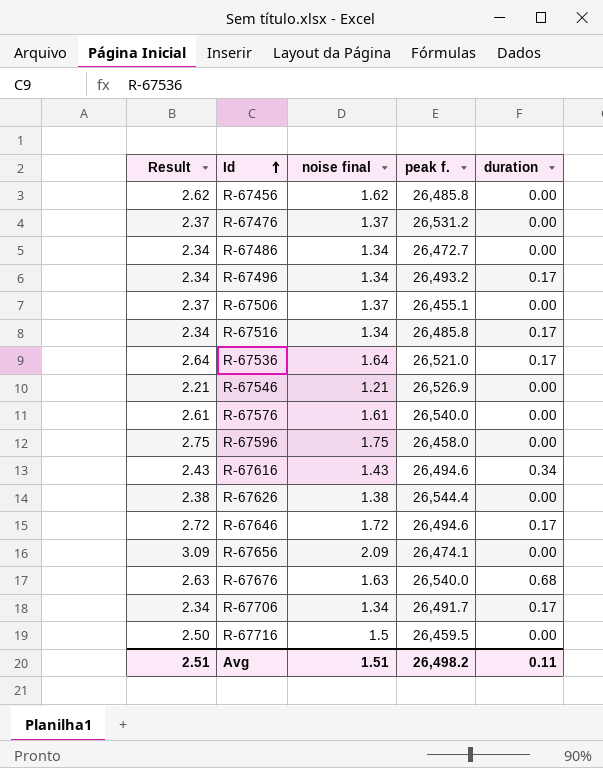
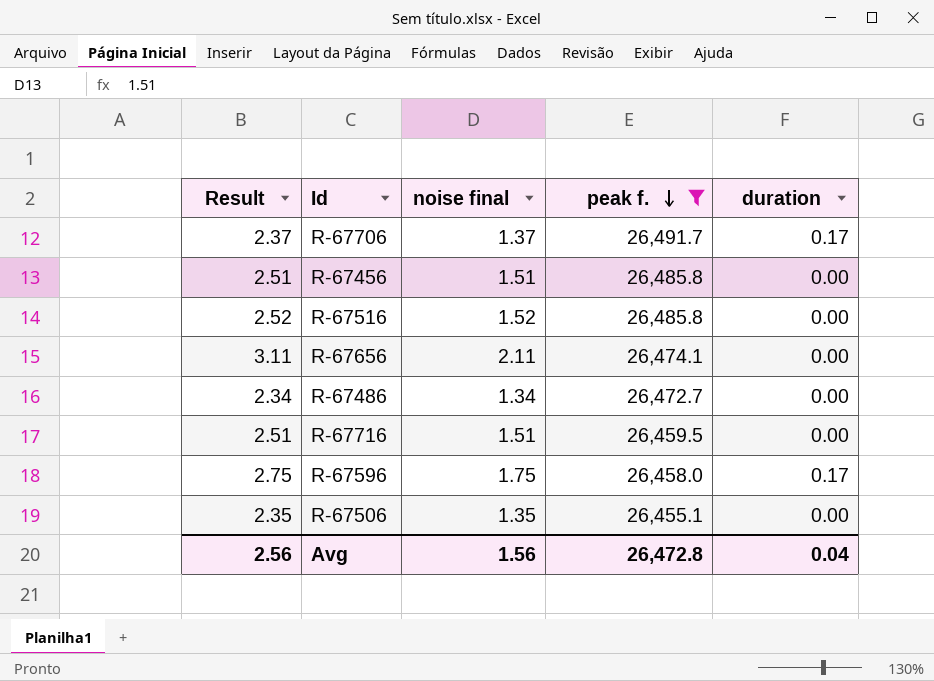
filter: none -> peak f. <= 26,491.7
row order: Id ascending -> peak f. descending
R-67706 | Result: 2.34 -> 2.37
R-67706 | noise final: 1.34 -> 1.37
R-67456 | Result: 2.62 -> 2.51
R-67456 | noise final: 1.62 -> 1.51
R-67516 | Result: 2.34 -> 2.52
R-67516 | noise final: 1.34 -> 1.52
R-67516 | duration: 0.17 -> 0.00
R-67656 | Result: 3.09 -> 3.11
R-67656 | noise final: 2.09 -> 2.11
R-67716 | Result: 2.50 -> 2.51
R-67716 | noise final: 1.5 -> 1.51
R-67596 | duration: 0.00 -> 0.17
R-67506 | Result: 2.37 -> 2.35
R-67506 | noise final: 1.37 -> 1.35
Avg | Result: 2.51 -> 2.56
Avg | noise final: 1.51 -> 1.56
Avg | peak f.: 26,498.2 -> 26,472.8
Avg | duration: 0.11 -> 0.04

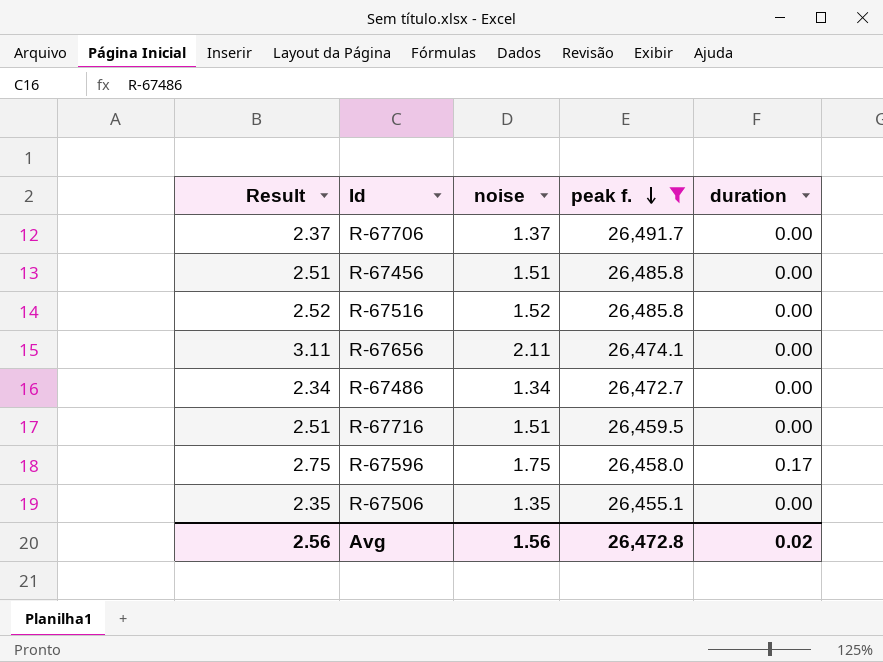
column name: noise final -> noise
R-67706 | duration: 0.17 -> 0.00
Avg | duration: 0.04 -> 0.02

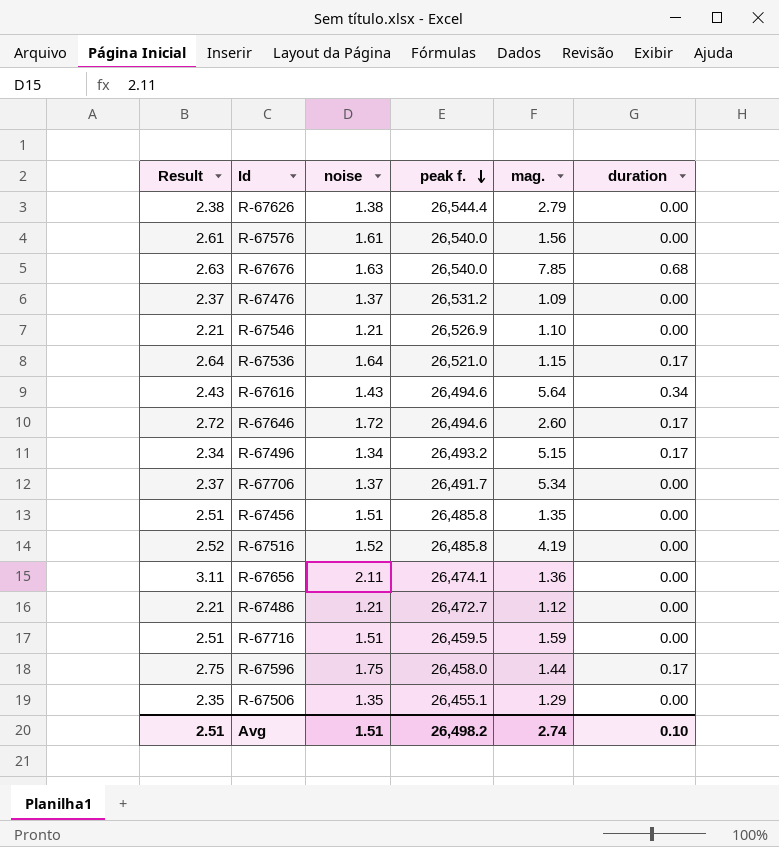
filter: peak f. <= 26,491.7 -> none
column mag. | position: none -> 5
R-67486 | Result: 2.34 -> 2.21
R-67486 | noise: 1.34 -> 1.21
Avg | Result: 2.56 -> 2.51
Avg | noise: 1.56 -> 1.51
Avg | peak f.: 26,472.8 -> 26,498.2
Avg | duration: 0.02 -> 0.10

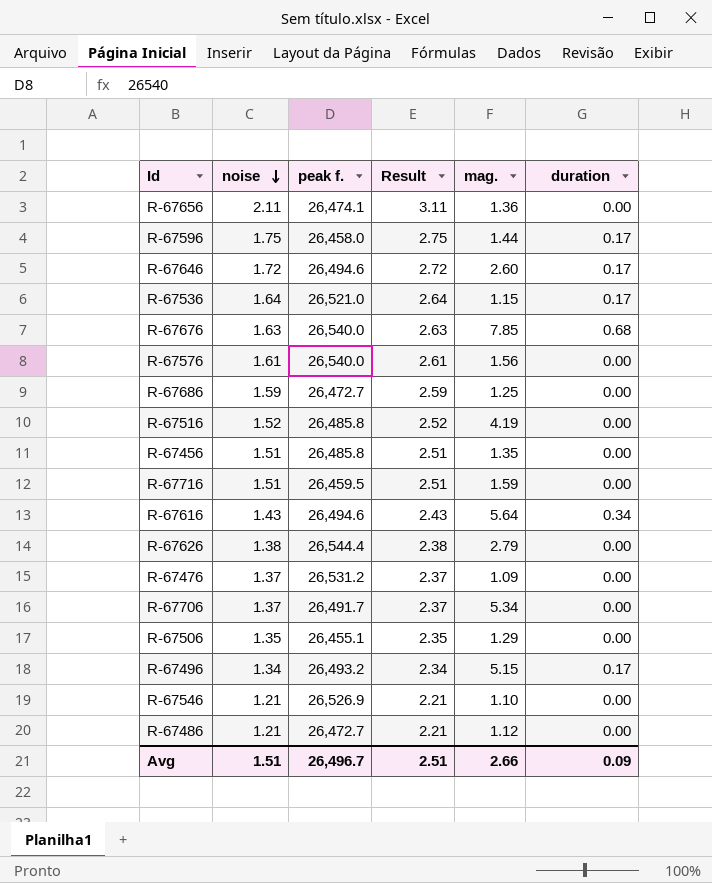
row order: peak f. descending -> noise descending
column Result | position: 1 -> 4
row R-67686: none -> 1.59 | 26,472.7 | 2.59 | 1.25 | 0.00
Avg | peak f.: 26,498.2 -> 26,496.7
Avg | mag.: 2.74 -> 2.66
Avg | duration: 0.10 -> 0.09

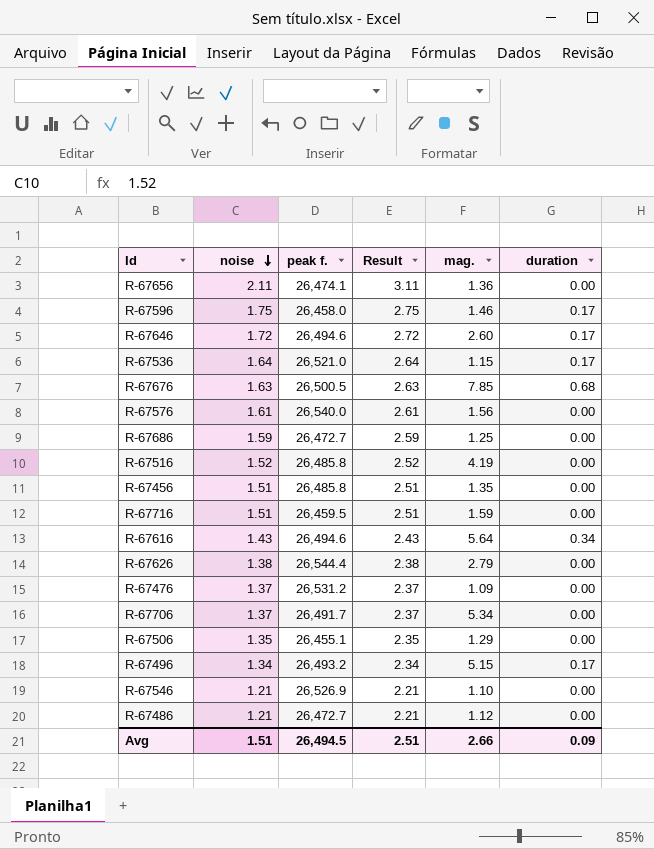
R-67596 | mag.: 1.44 -> 1.46
R-67676 | peak f.: 26,540.0 -> 26,500.5
Avg | peak f.: 26,496.7 -> 26,494.5

